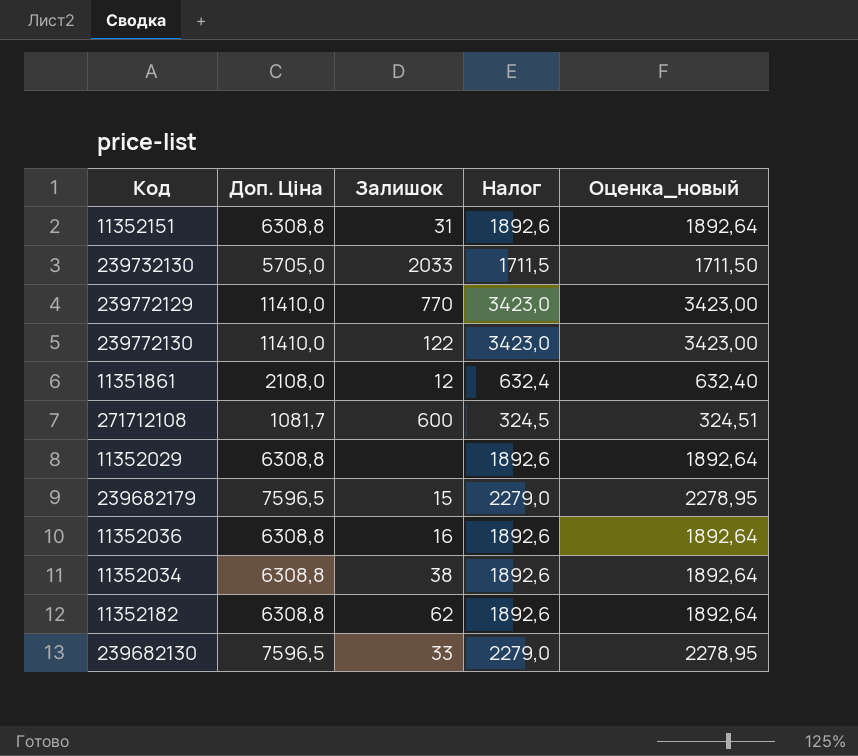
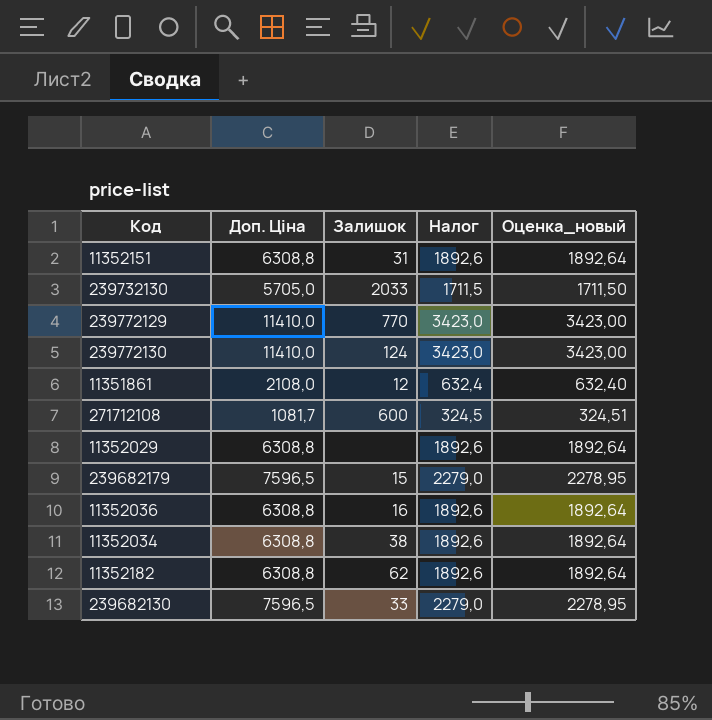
239772130 | Залишок: 122 -> 124

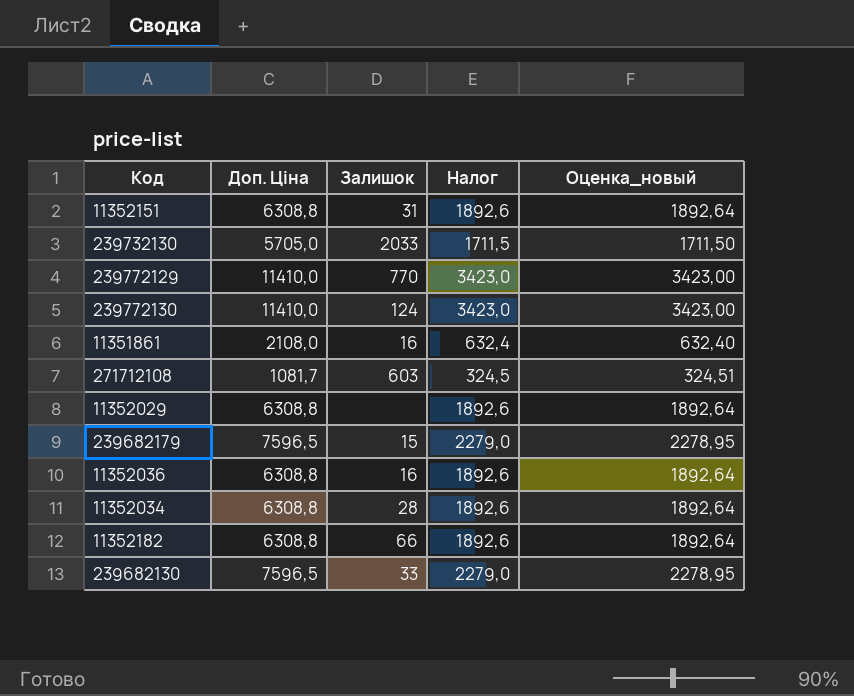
11351861 | Залишок: 12 -> 16
271712108 | Залишок: 600 -> 603
11352034 | Залишок: 38 -> 28
11352182 | Залишок: 62 -> 66

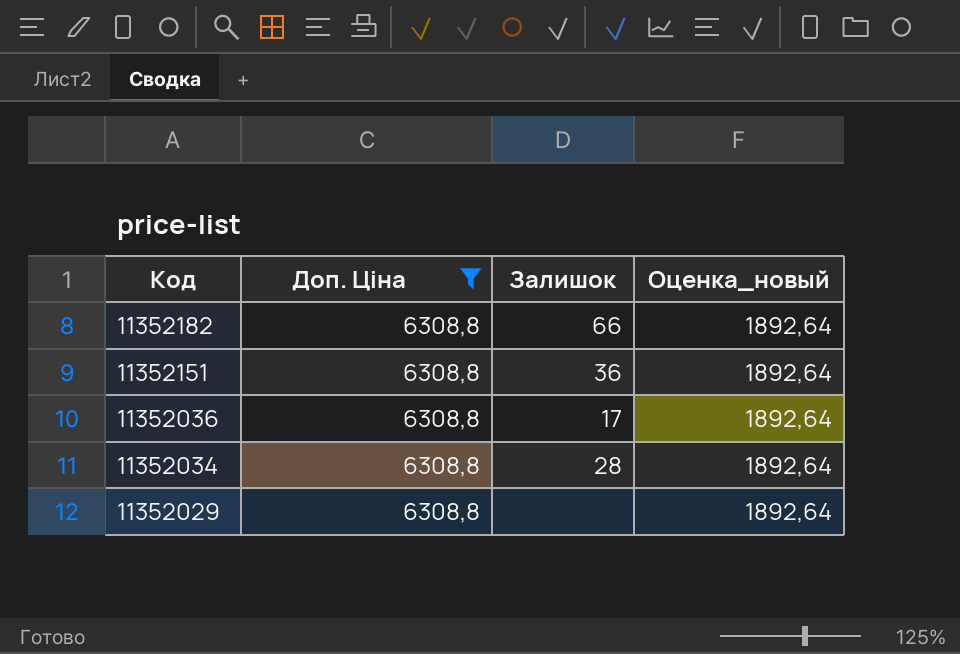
filter: none -> Доп. Ціна = 6308,8
row order: none -> Код descending
column Налог | formula: [Доп. Ціна] * 0,3 -> none
11352151 | Залишок: 31 -> 36
11352036 | Залишок: 16 -> 17

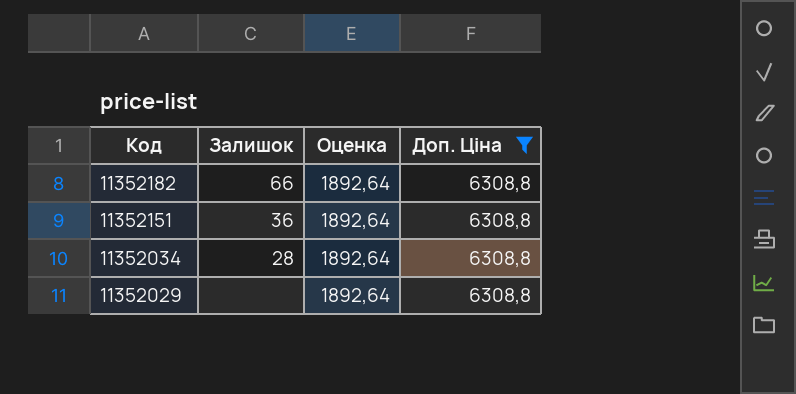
column name: Оценка_новый -> Оценка
column Доп. Ціна | position: 2 -> 4
row 11352036: 6308,8 | 17 | 1892,64 -> none

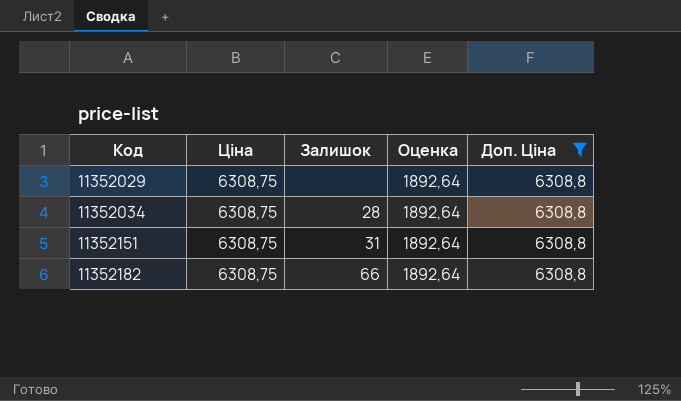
row order: Код descending -> Код ascending
column Ціна | position: none -> 2
11352151 | Залишок: 36 -> 31

